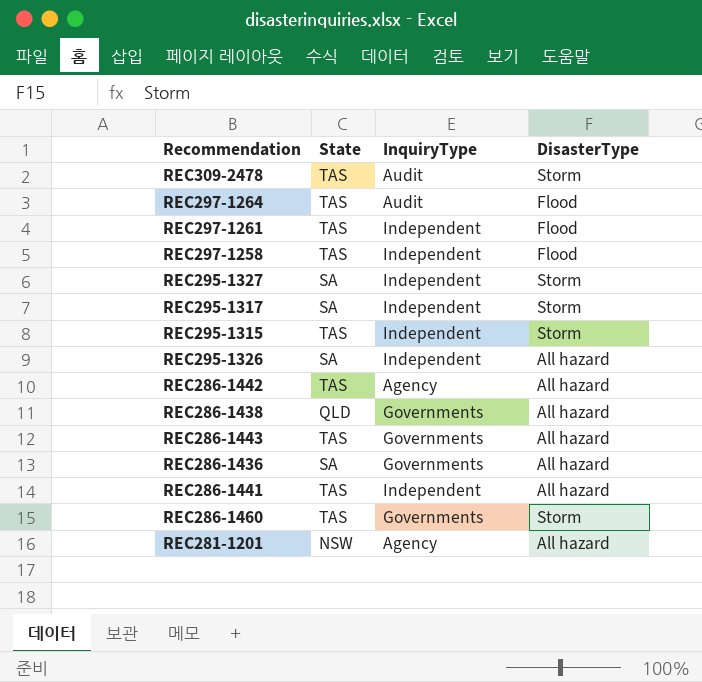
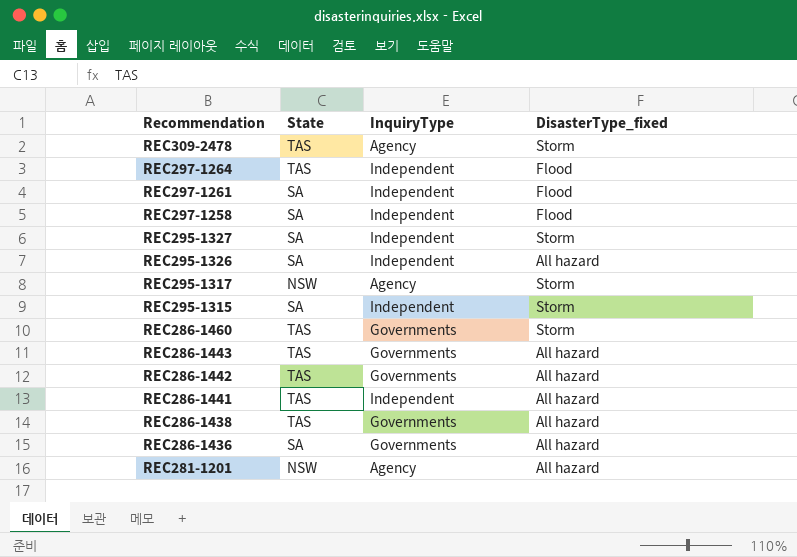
row order: none -> Recommendation descending
column name: DisasterType -> DisasterType_fixed
REC309-2478 | InquiryType: Audit -> Agency
REC297-1264 | InquiryType: Audit -> Independent
REC297-1261 | State: TAS -> SA
REC297-1258 | State: TAS -> SA
REC295-1317 | State: SA -> NSW
REC295-1317 | InquiryType: Independent -> Agency
REC295-1315 | State: TAS -> SA
REC286-1442 | InquiryType: Agency -> Governments
REC286-1438 | State: QLD -> TAS

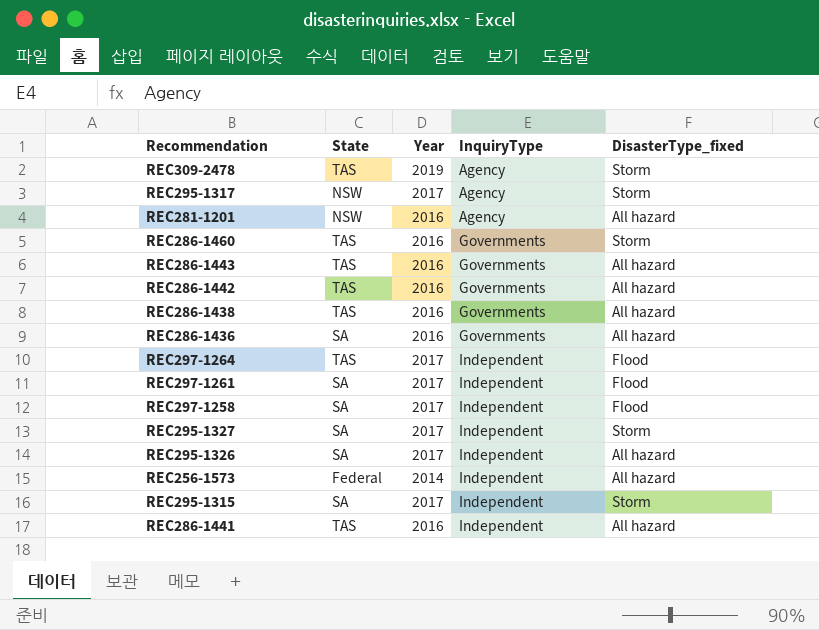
row order: Recommendation descending -> InquiryType ascending
column Year | position: none -> 3
row REC256-1573: none -> Federal | 2014 | Independent | All hazard

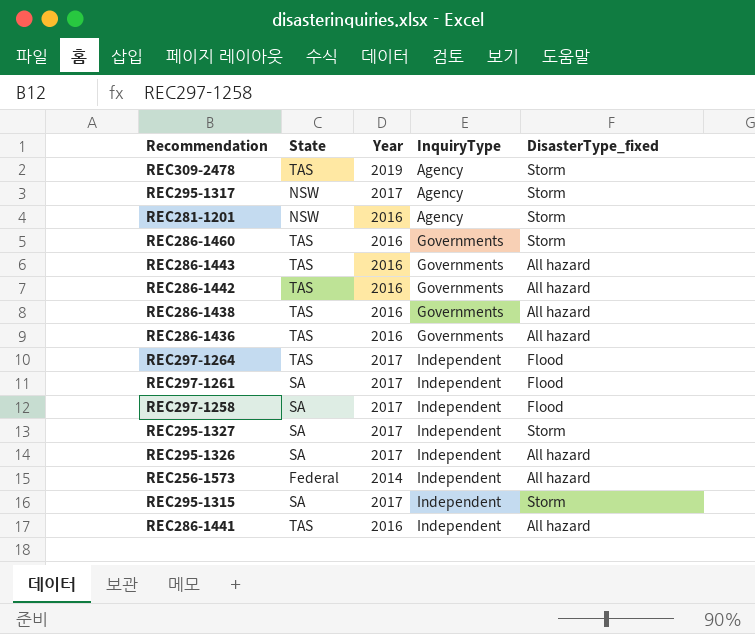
REC281-1201 | DisasterType_fixed: All hazard -> Storm
REC286-1436 | State: SA -> TAS

